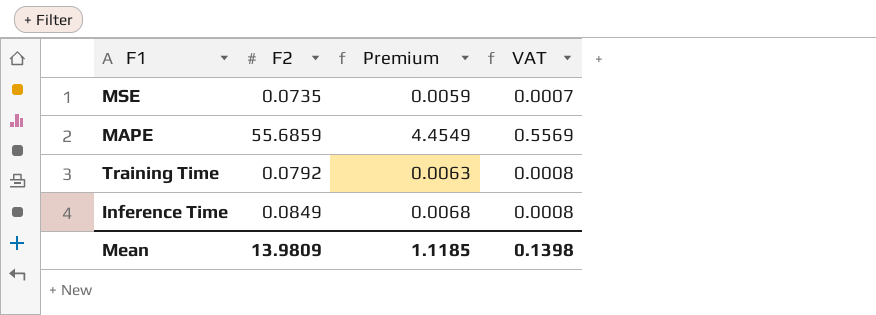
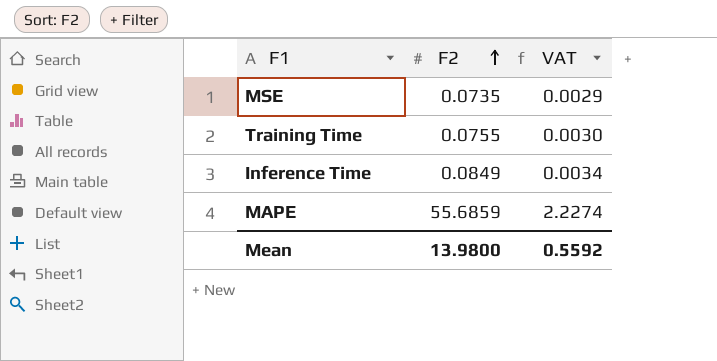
row order: none -> F2 ascending
column Premium | formula: [F2] * 0.08 -> none
column VAT | formula: [F2] * 0.01 -> [F2] * 0.04
Training Time | F2: 0.0792 -> 0.0755
Mean | F2: 13.9809 -> 13.9800
Mean | VAT: 0.1398 -> 0.5592

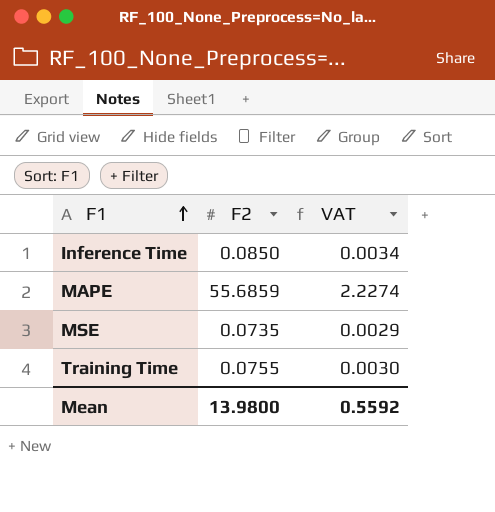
row order: F2 ascending -> F1 ascending
Inference Time | F2: 0.0849 -> 0.0850

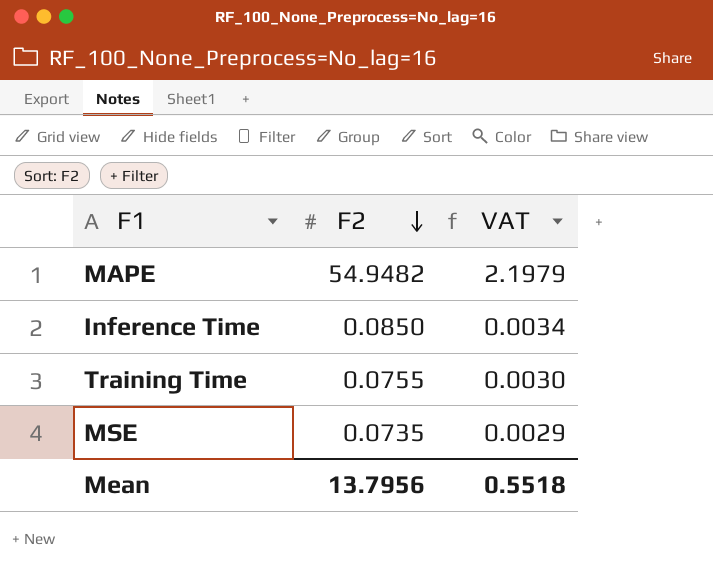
row order: F1 ascending -> F2 descending
MAPE | F2: 55.6859 -> 54.9482
MAPE | VAT: 2.2274 -> 2.1979
Mean | F2: 13.9800 -> 13.7956
Mean | VAT: 0.5592 -> 0.5518

